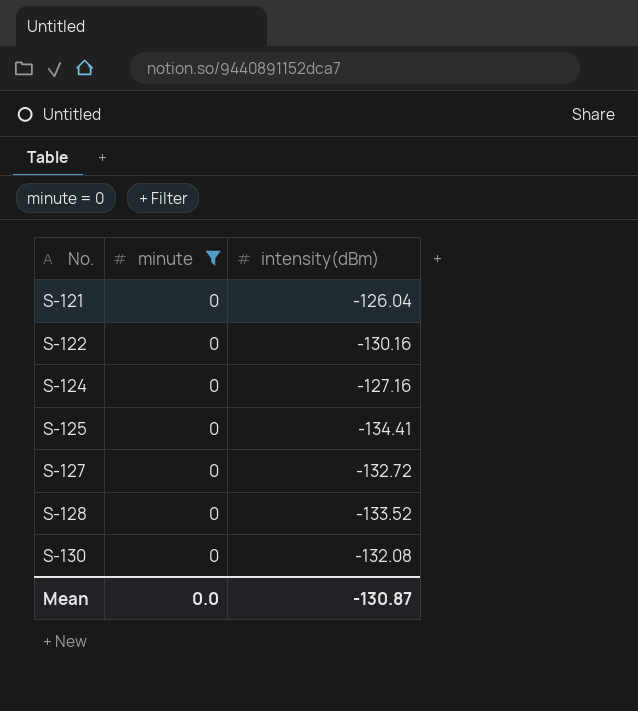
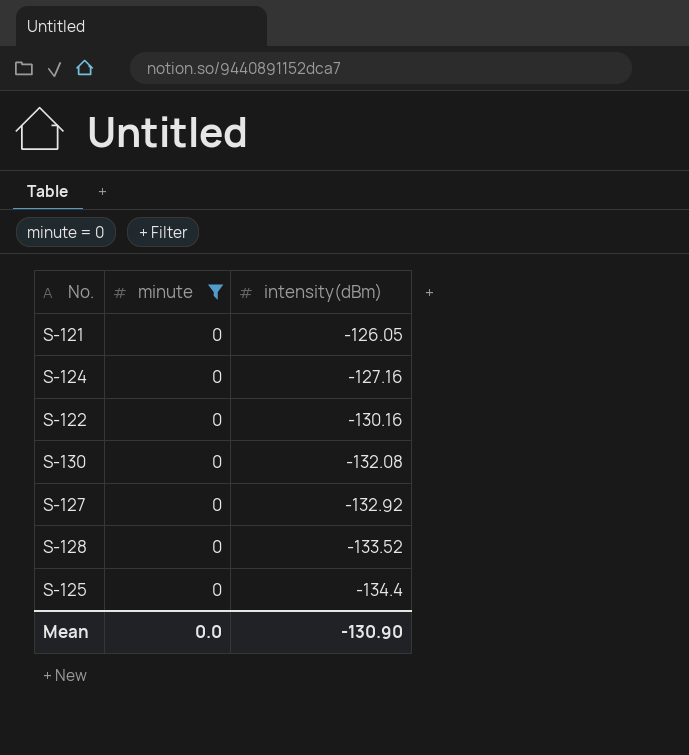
row order: No. ascending -> intensity(dBm) descending
S-121 | intensity(dBm): -126.04 -> -126.05
S-127 | intensity(dBm): -132.72 -> -132.92
S-125 | intensity(dBm): -134.41 -> -134.4
Mean | intensity(dBm): -130.87 -> -130.90

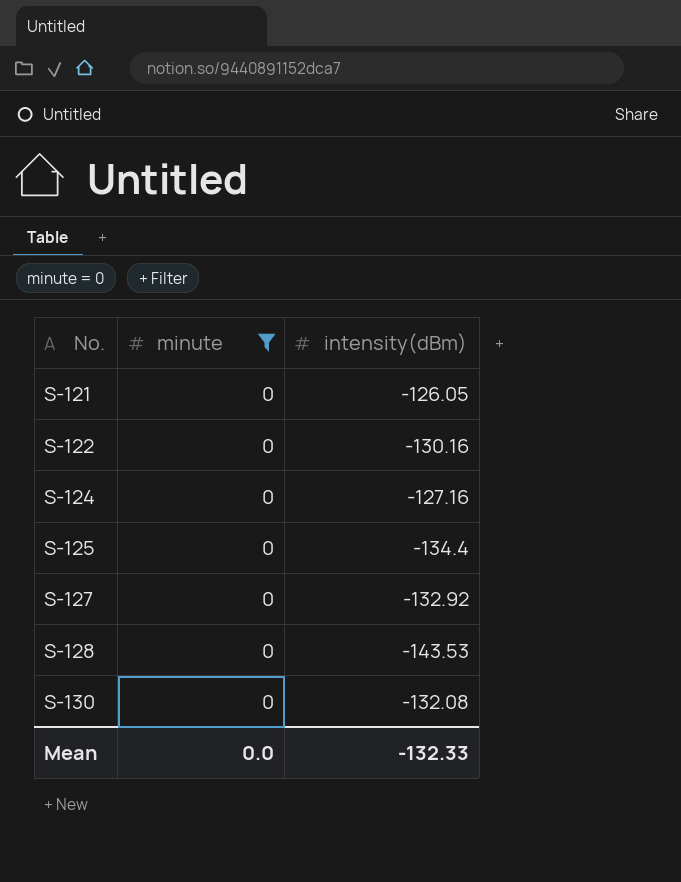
row order: intensity(dBm) descending -> No. ascending
S-128 | intensity(dBm): -133.52 -> -143.53
Mean | intensity(dBm): -130.90 -> -132.33

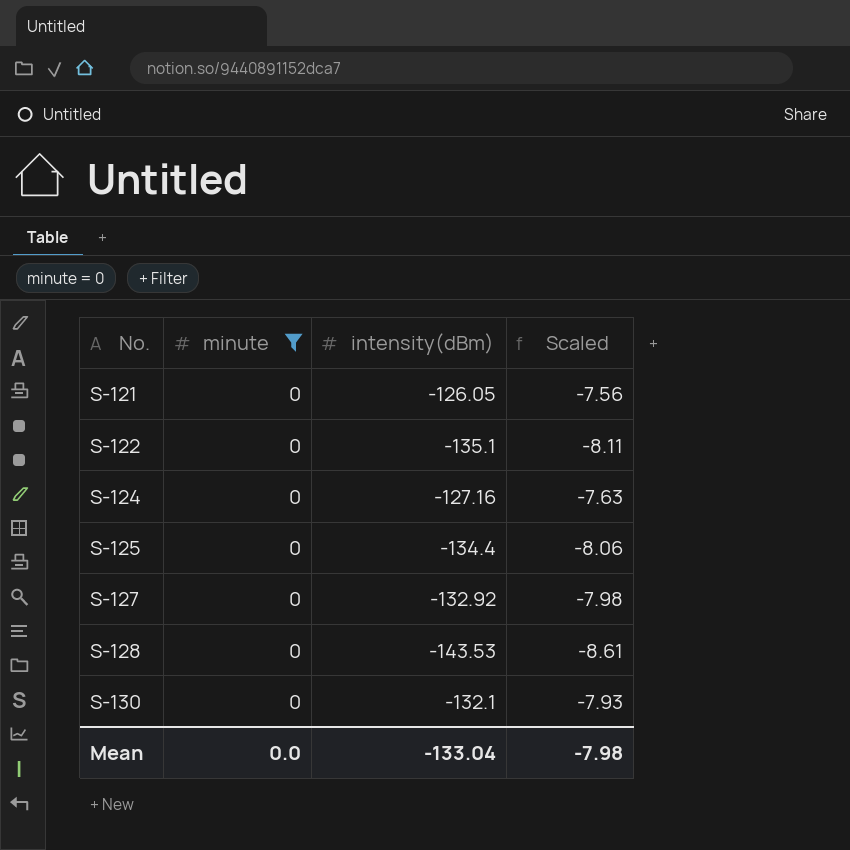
column Scaled | formula: none -> [intensity(dBm)] * 0.06
S-122 | intensity(dBm): -130.16 -> -135.1
S-130 | intensity(dBm): -132.08 -> -132.1
Mean | intensity(dBm): -132.33 -> -133.04

